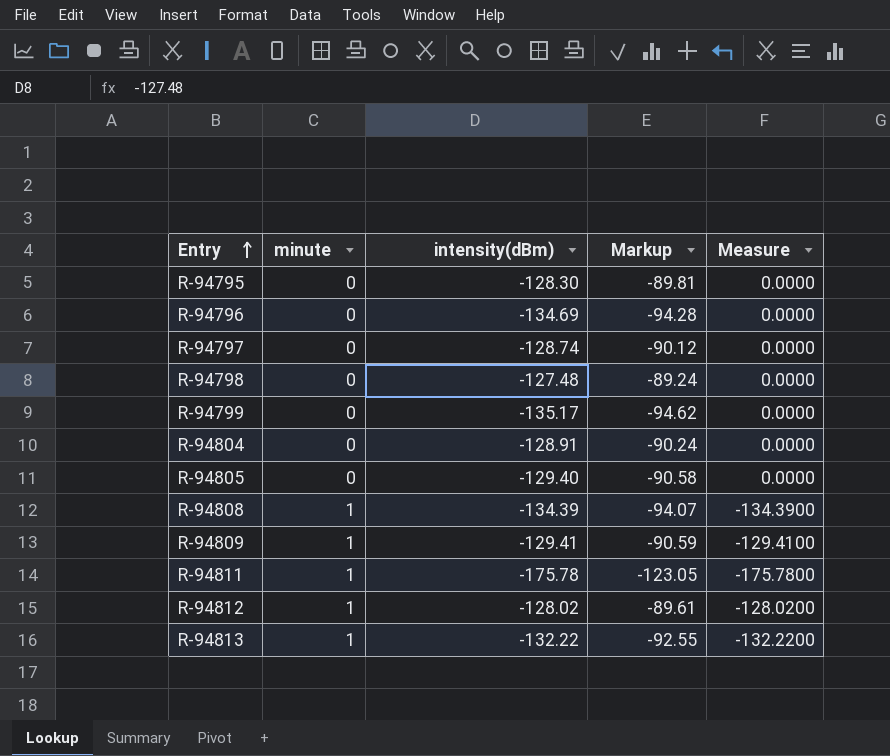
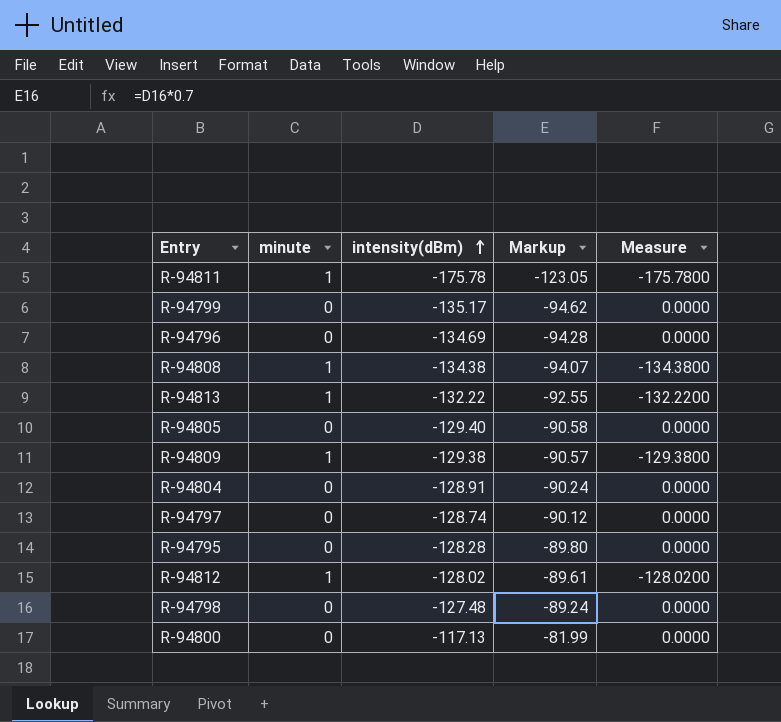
row order: Entry ascending -> intensity(dBm) ascending
R-94808 | intensity(dBm): -134.39 -> -134.38
R-94808 | Measure: -134.3900 -> -134.3800
R-94809 | intensity(dBm): -129.41 -> -129.38
R-94809 | Markup: -90.59 -> -90.57
R-94809 | Measure: -129.4100 -> -129.3800
R-94795 | intensity(dBm): -128.30 -> -128.28
R-94795 | Markup: -89.81 -> -89.80
row R-94800: none -> 0 | -117.13 | -81.99 | 0.0000

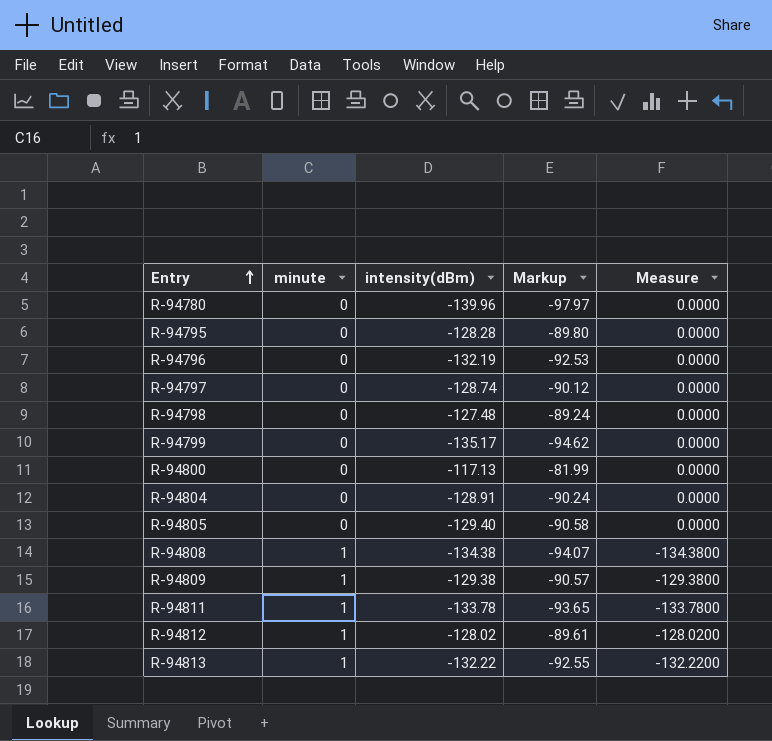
row order: intensity(dBm) ascending -> Entry ascending
row R-94780: none -> 0 | -139.96 | -97.97 | 0.0000
R-94796 | intensity(dBm): -134.69 -> -132.19
R-94796 | Markup: -94.28 -> -92.53
R-94811 | intensity(dBm): -175.78 -> -133.78
R-94811 | Markup: -123.05 -> -93.65
R-94811 | Measure: -175.7800 -> -133.7800

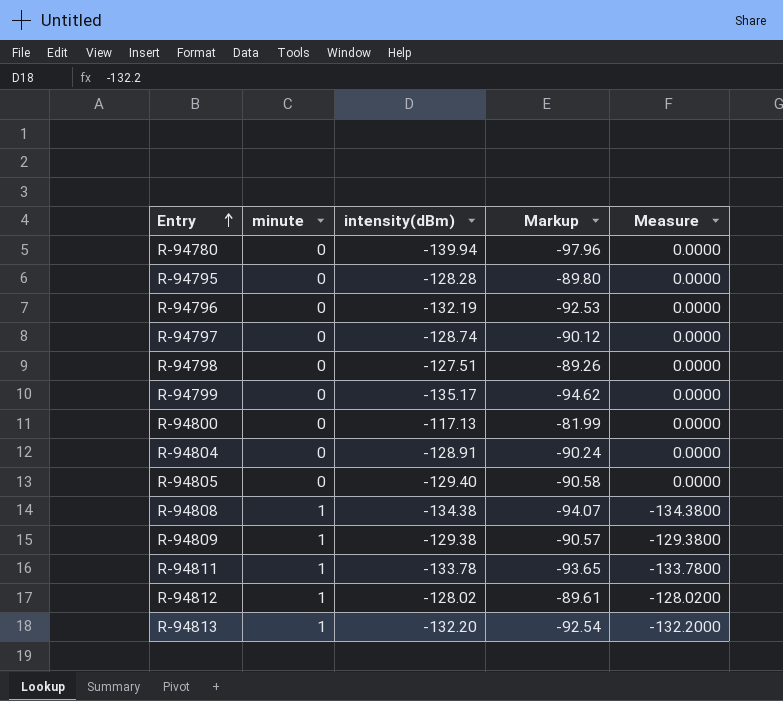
R-94780 | intensity(dBm): -139.96 -> -139.94
R-94780 | Markup: -97.97 -> -97.96
R-94798 | intensity(dBm): -127.48 -> -127.51
R-94798 | Markup: -89.24 -> -89.26
R-94813 | intensity(dBm): -132.22 -> -132.20
R-94813 | Markup: -92.55 -> -92.54
R-94813 | Measure: -132.2200 -> -132.2000

